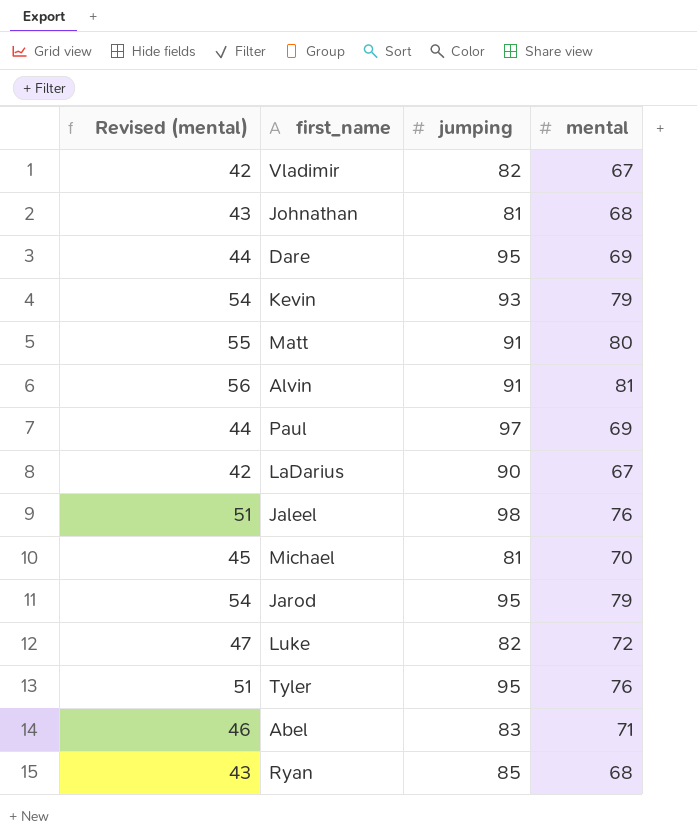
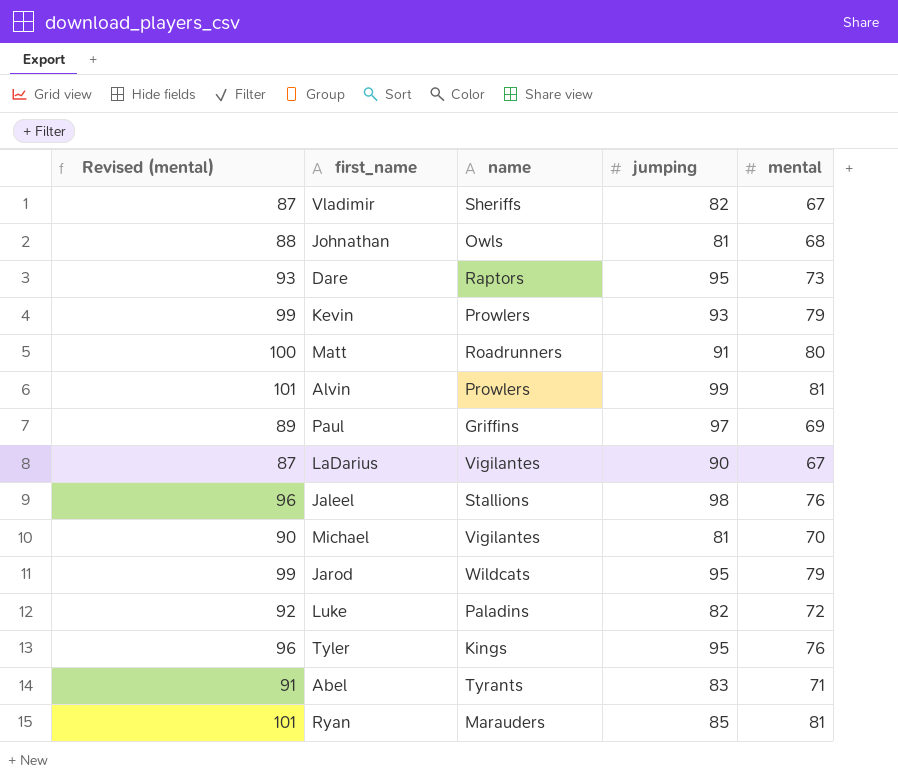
column Revised (mental) | formula: [mental] - 25 -> [mental] + 20
column name | position: none -> 3
Dare | mental: 69 -> 73
Alvin | jumping: 91 -> 99
Ryan | mental: 68 -> 81

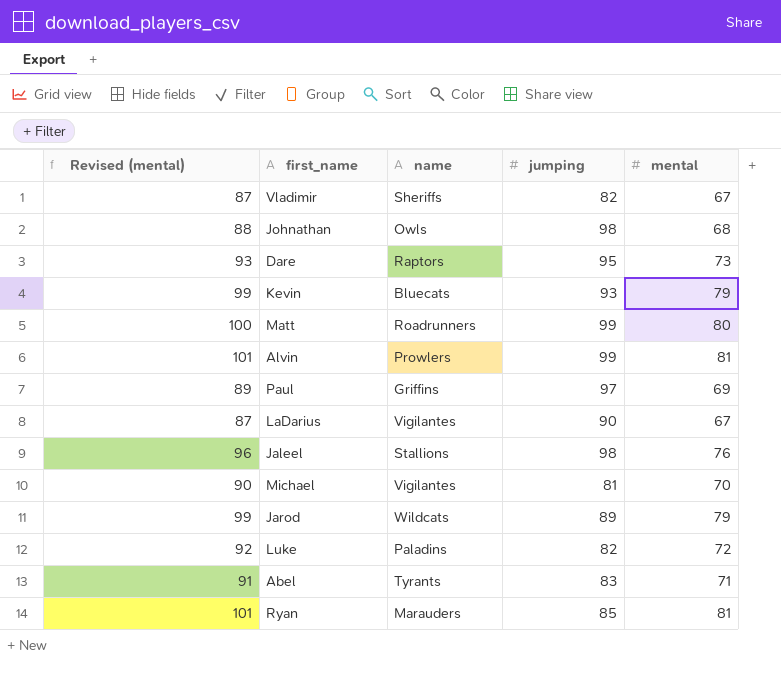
row Tyler: 96 | Kings | 95 | 76 -> none
Johnathan | jumping: 81 -> 98
Kevin | name: Prowlers -> Bluecats
Matt | jumping: 91 -> 99
Jarod | jumping: 95 -> 89

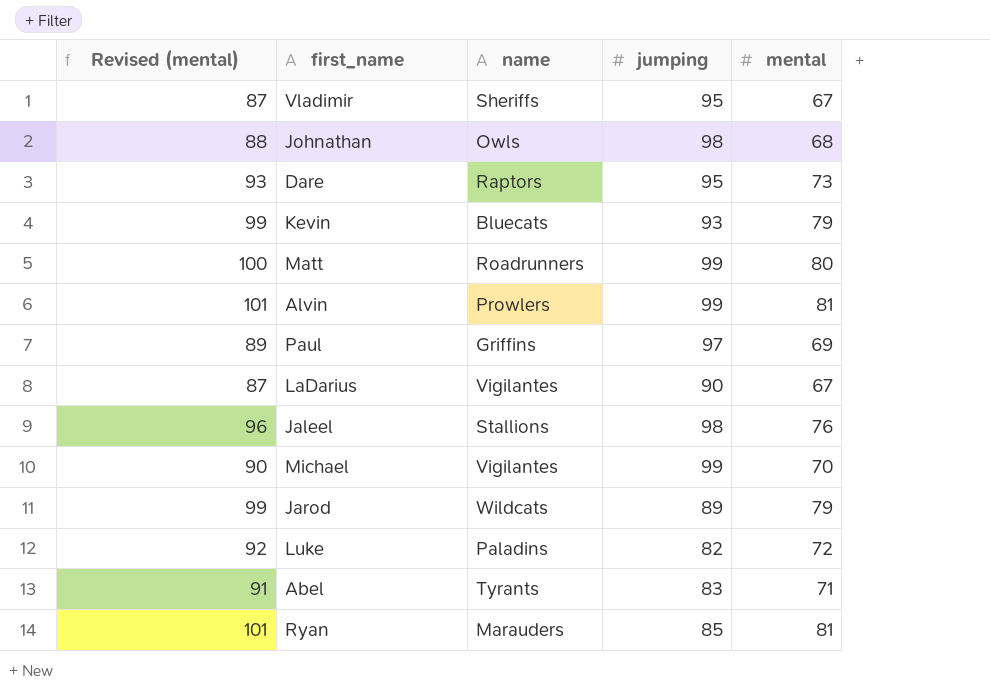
Vladimir | jumping: 82 -> 95
Michael | jumping: 81 -> 99

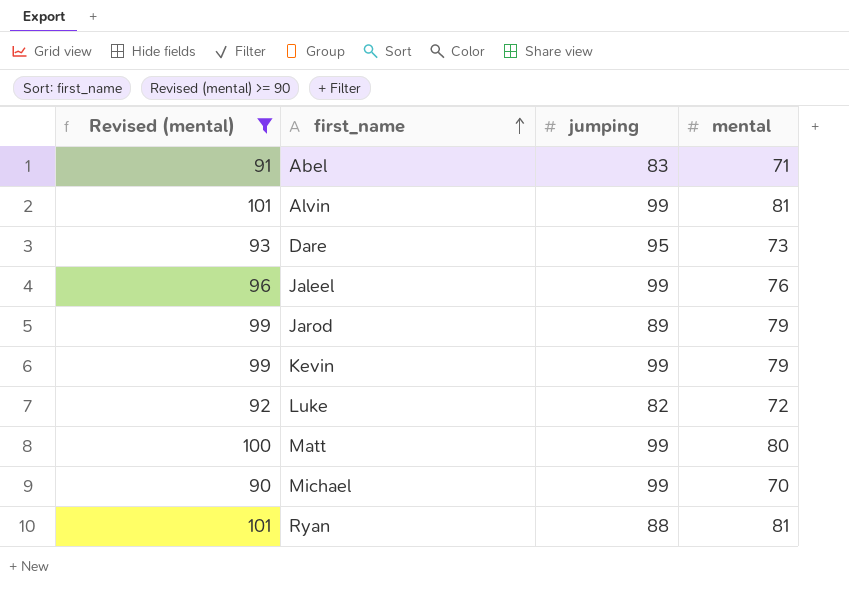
filter: none -> Revised (mental) >= 90
row order: none -> first_name ascending
column name | position: 3 -> none
Jaleel | jumping: 98 -> 99
Kevin | jumping: 93 -> 99
Ryan | jumping: 85 -> 88

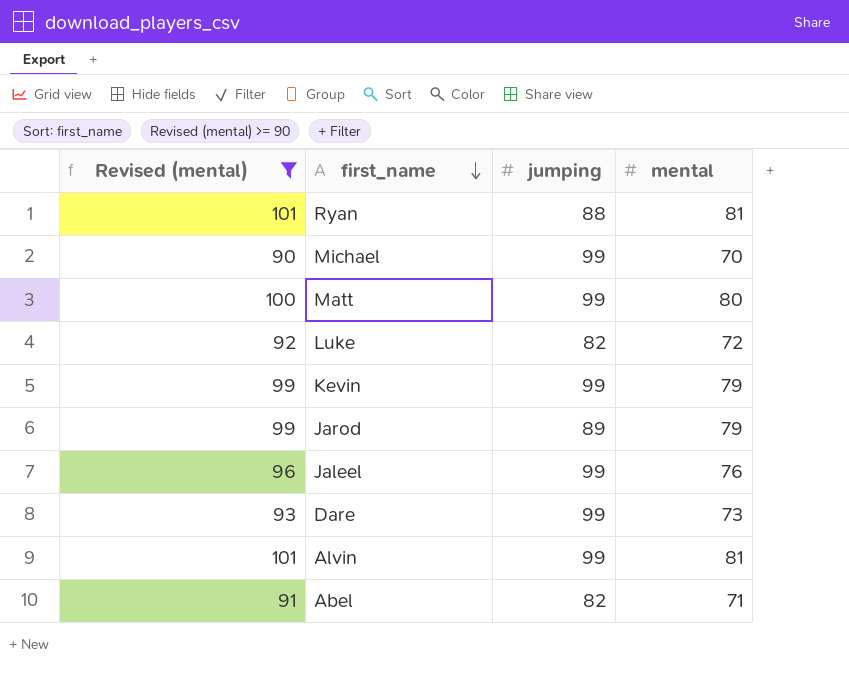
row order: first_name ascending -> first_name descending
Dare | jumping: 95 -> 99
Abel | jumping: 83 -> 82

